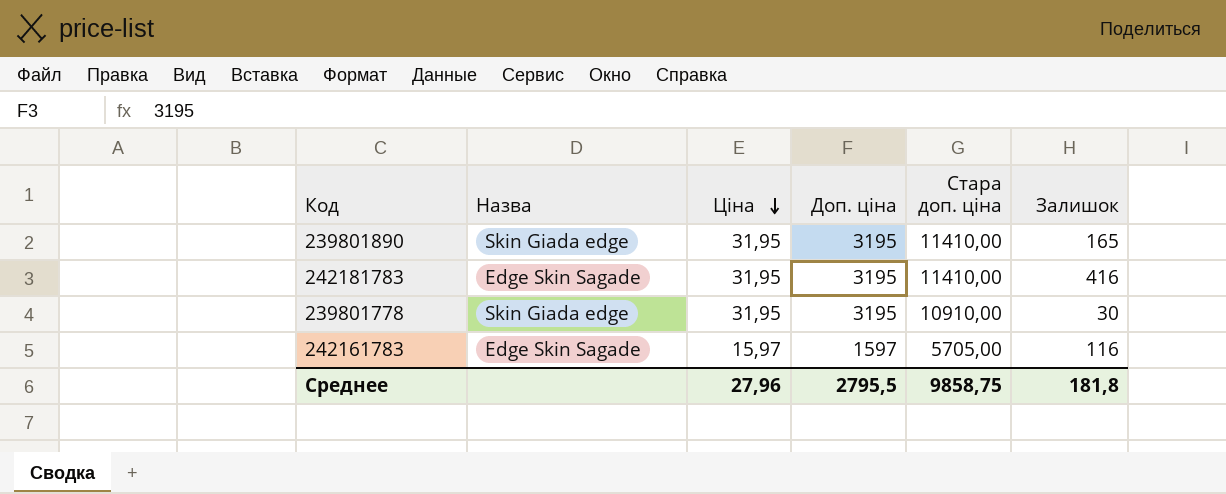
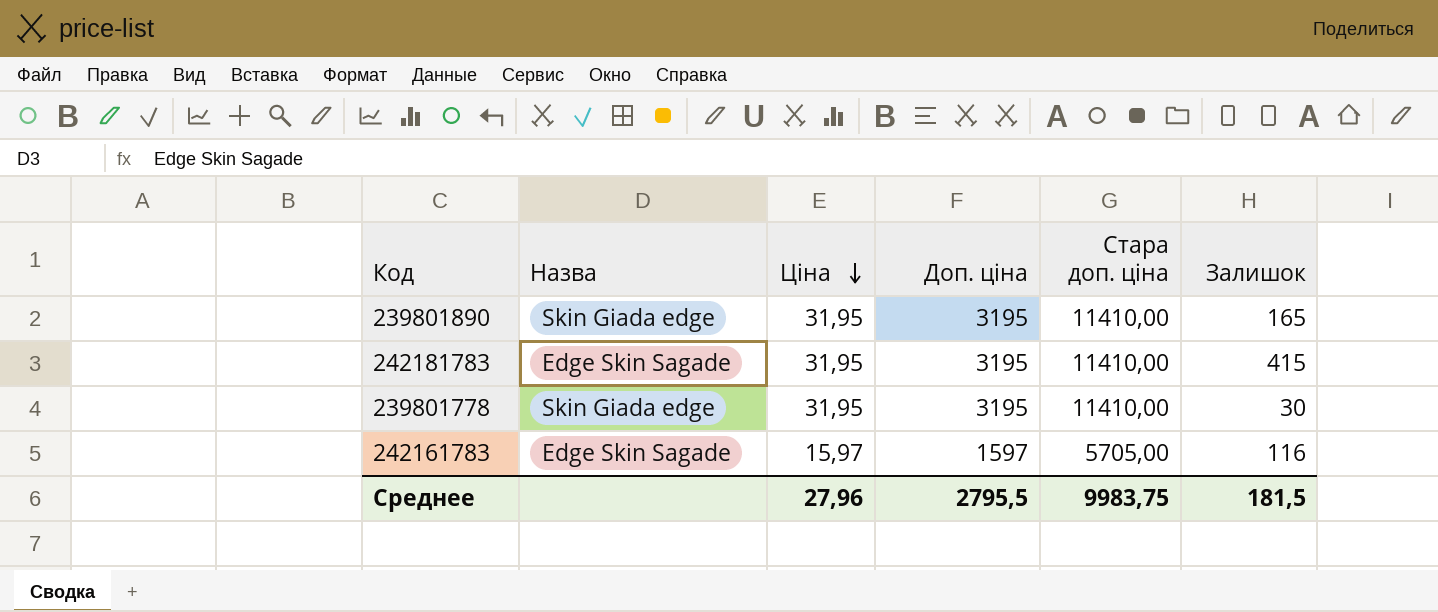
242181783 | Залишок: 416 -> 415
239801778 | Стара доп. ціна: 10910,00 -> 11410,00
Среднее | Стара доп. ціна: 9858,75 -> 9983,75
Среднее | Залишок: 181,8 -> 181,5

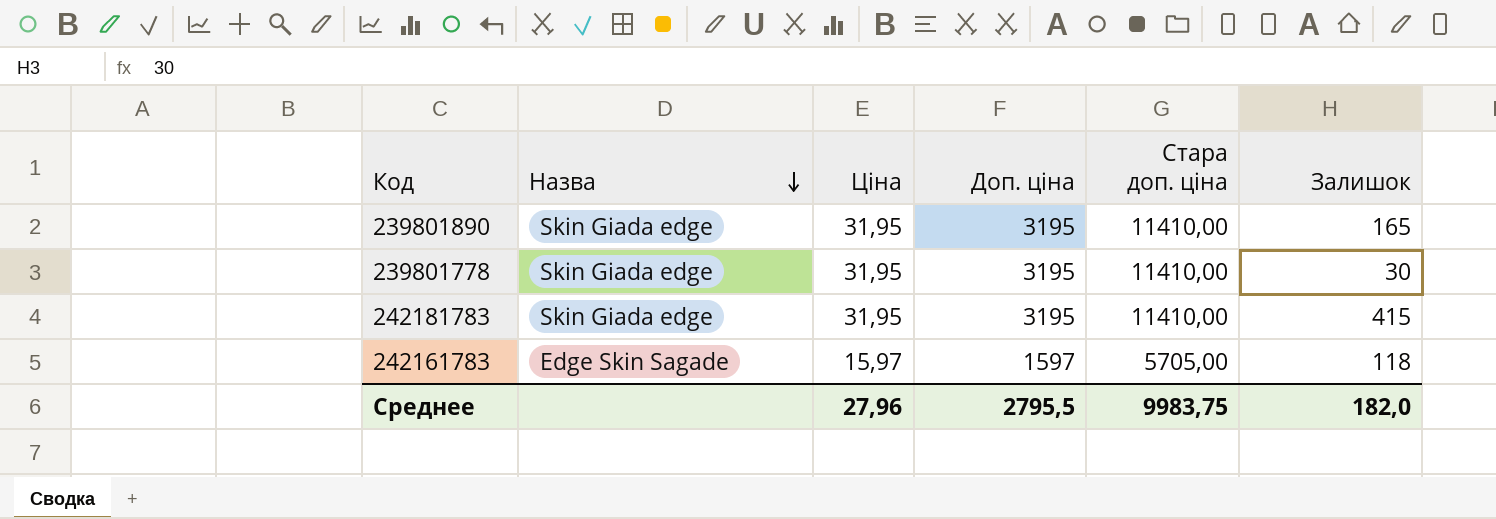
row order: Ціна descending -> Назва descending
242181783 | Назва: Edge Skin Sagade -> Skin Giada edge
242161783 | Залишок: 116 -> 118
Среднее | Залишок: 181,5 -> 182,0

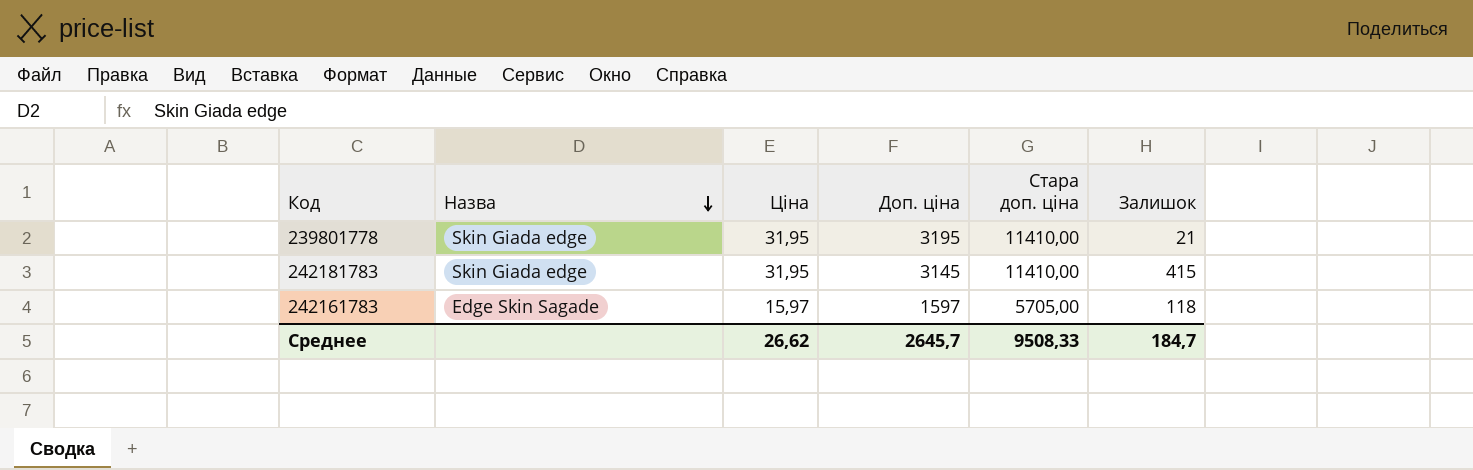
row 239801890: Skin Giada edge | 31,95 | 3195 | 11410,00 | 165 -> none
239801778 | Залишок: 30 -> 21
242181783 | Доп. ціна: 3195 -> 3145
Среднее | Ціна: 27,96 -> 26,62
Среднее | Доп. ціна: 2795,5 -> 2645,7
Среднее | Стара доп. ціна: 9983,75 -> 9508,33
Среднее | Залишок: 182,0 -> 184,7

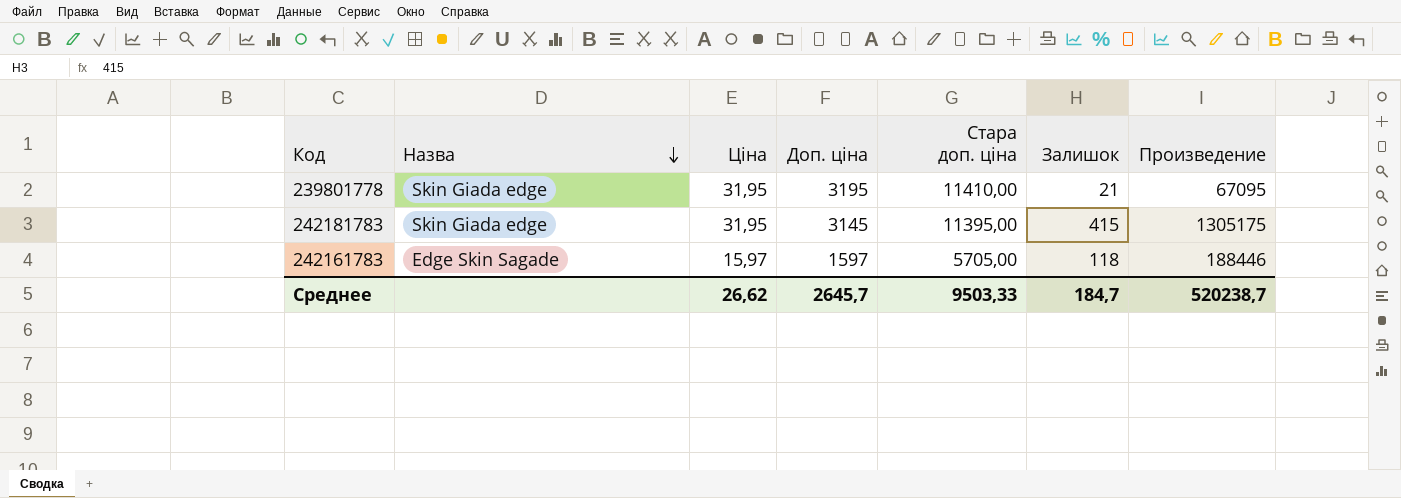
column Произведение | formula: none -> [Доп. ціна] * [Залишок]
242181783 | Стара доп. ціна: 11410,00 -> 11395,00
Среднее | Стара доп. ціна: 9508,33 -> 9503,33

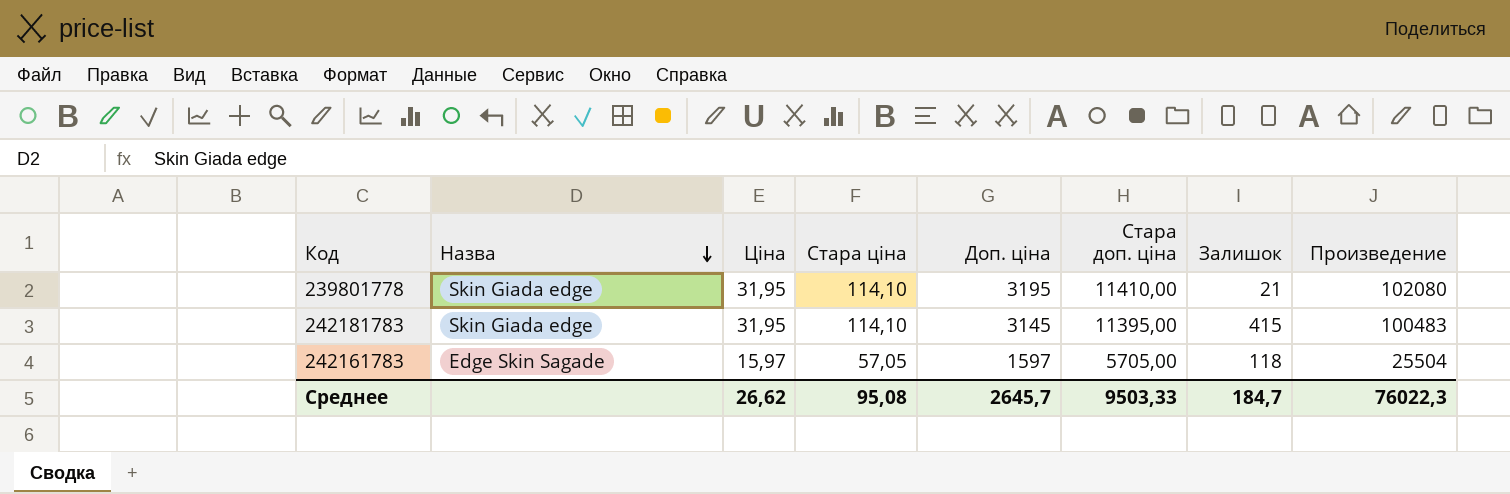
column Стара ціна | position: none -> 4
column Произведение | formula: [Доп. ціна] * [Залишок] -> [Ціна] * [Доп. ціна]
Среднее | Произведение: 520238,7 -> 76022,3

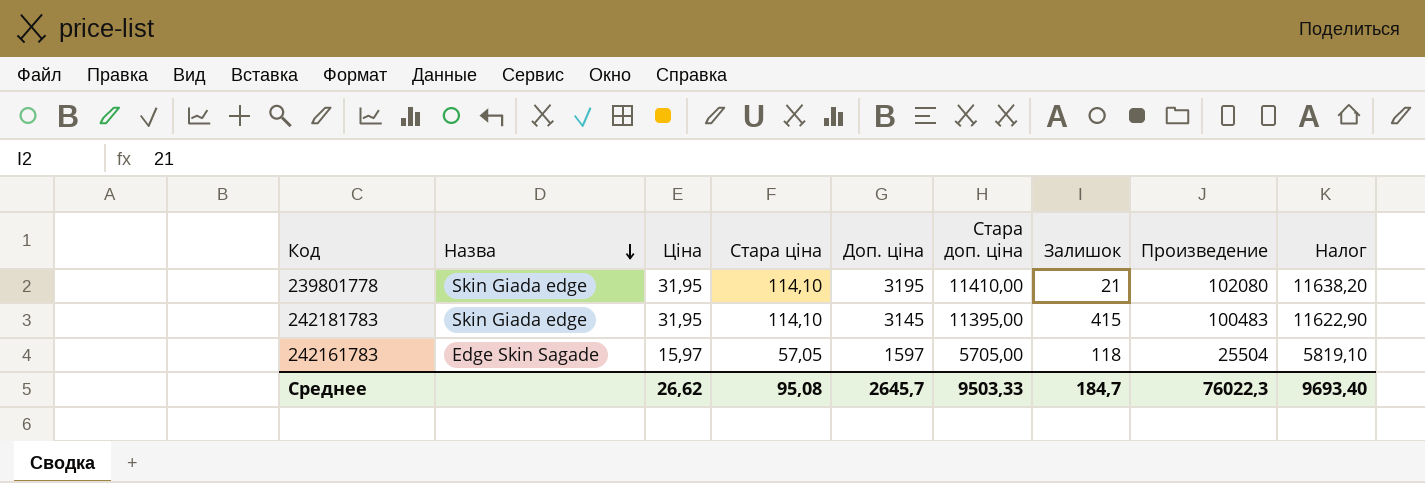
column Налог | formula: none -> [Стара доп. ціна] * 1,02

